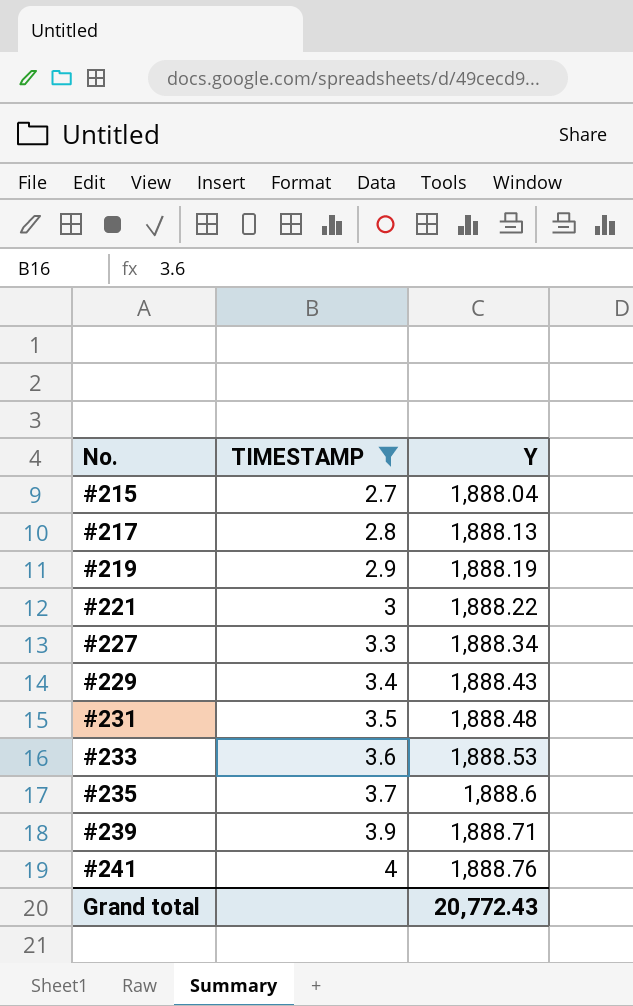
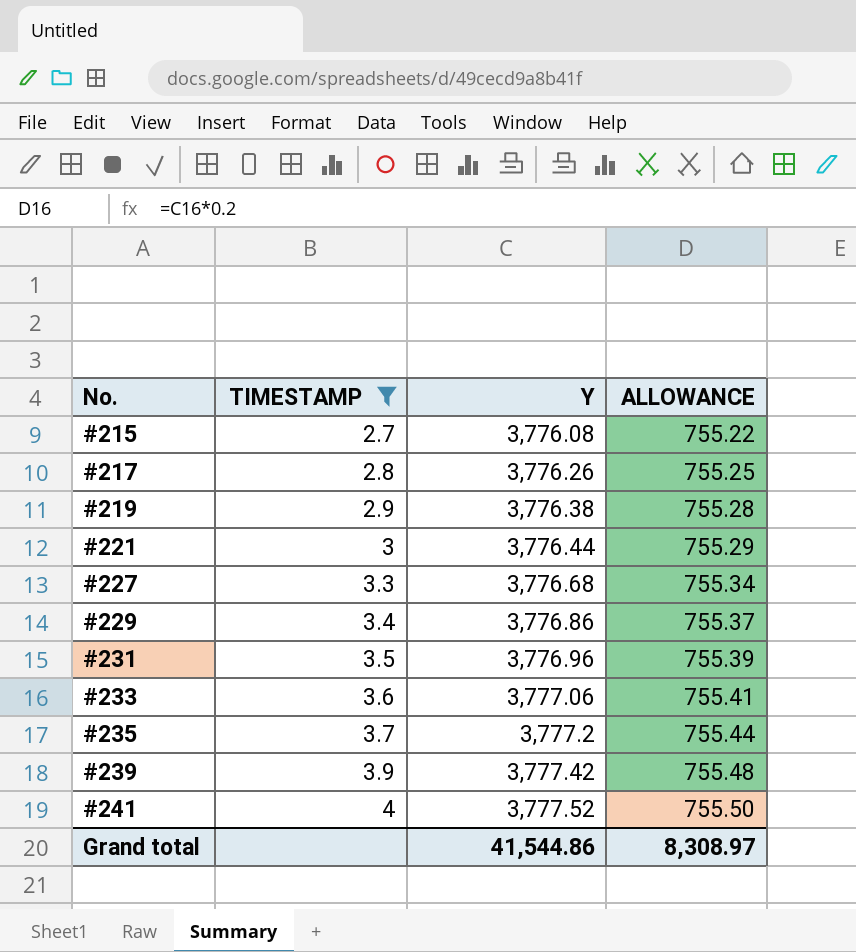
column ALLOWANCE | formula: none -> [Y] * 0.2
#215 | Y: 1,888.04 -> 3,776.08
#217 | Y: 1,888.13 -> 3,776.26
#219 | Y: 1,888.19 -> 3,776.38
#221 | Y: 1,888.22 -> 3,776.44
#227 | Y: 1,888.34 -> 3,776.68
#229 | Y: 1,888.43 -> 3,776.86
#231 | Y: 1,888.48 -> 3,776.96
#233 | Y: 1,888.53 -> 3,777.06
#235 | Y: 1,888.6 -> 3,777.2
#239 | Y: 1,888.71 -> 3,777.42
#241 | Y: 1,888.76 -> 3,777.52
Grand total | Y: 20,772.43 -> 41,544.86

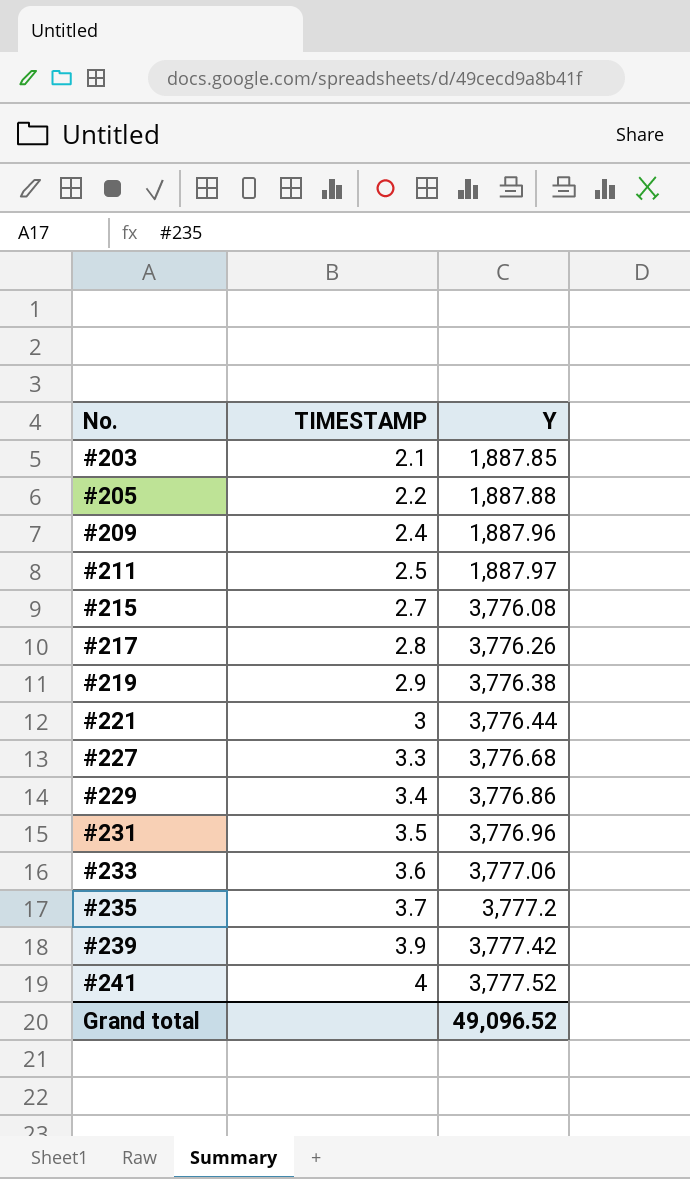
filter: TIMESTAMP >= 2.7 -> none
column ALLOWANCE | formula: [Y] * 0.2 -> none
Grand total | Y: 41,544.86 -> 49,096.52

